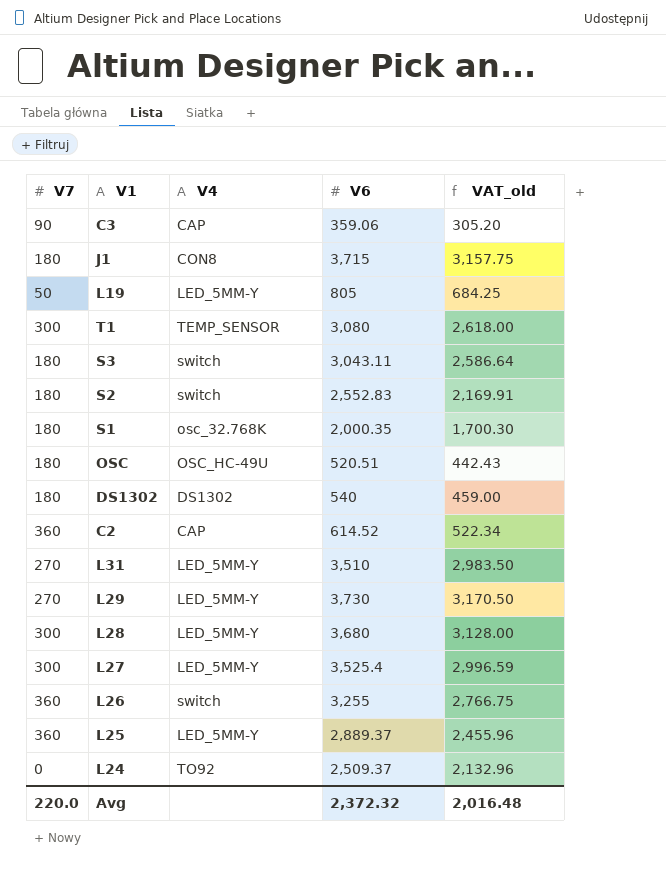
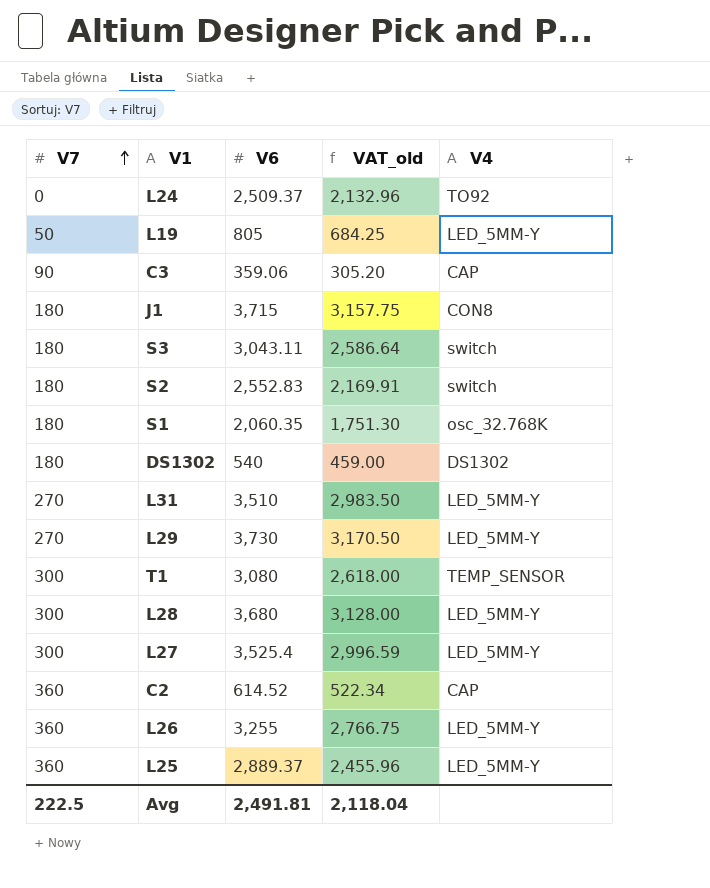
row order: none -> V7 ascending
column V4 | position: 3 -> 5
row OSC: 180 | OSC_HC-49U | 520.51 | 442.43 -> none
S1 | V6: 2,000.35 -> 2,060.35
S1 | VAT_old: 1,700.30 -> 1,751.30
L26 | V4: switch -> LED_5MM-Y
Avg | V7: 220.0 -> 222.5
Avg | V6: 2,372.32 -> 2,491.81
Avg | VAT_old: 2,016.48 -> 2,118.04

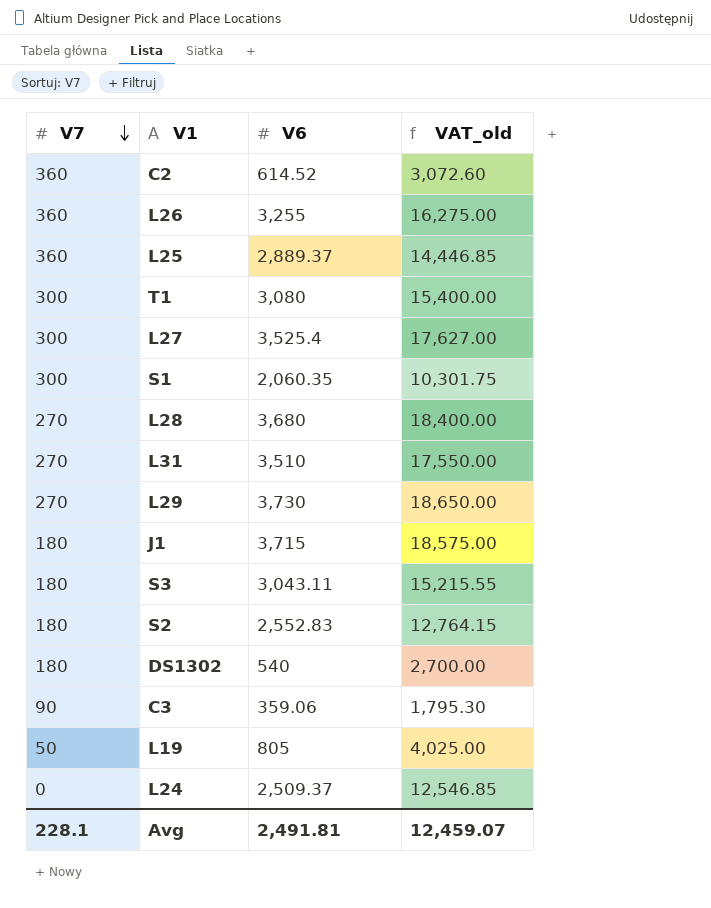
row order: V7 ascending -> V7 descending
column V4 | position: 5 -> none
column VAT_old | formula: [V6] * 0.85 -> [V6] * 5
S1 | V7: 180 -> 300
L28 | V7: 300 -> 270
Avg | V7: 222.5 -> 228.1
Avg | VAT_old: 2,118.04 -> 12,459.07

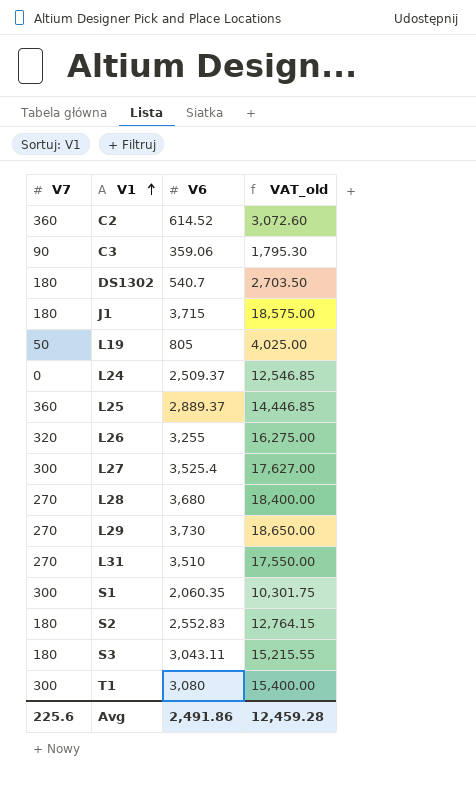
row order: V7 descending -> V1 ascending
DS1302 | V6: 540 -> 540.7
DS1302 | VAT_old: 2,700.00 -> 2,703.50
L26 | V7: 360 -> 320
Avg | V7: 228.1 -> 225.6
Avg | V6: 2,491.81 -> 2,491.86
Avg | VAT_old: 12,459.07 -> 12,459.28

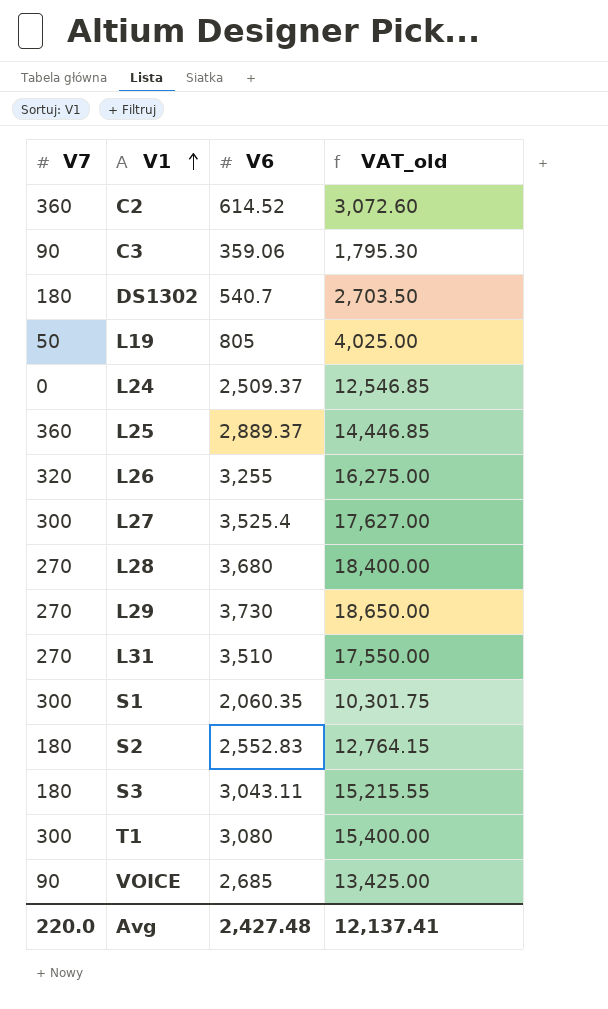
row J1: 180 | 3,715 | 18,575.00 -> none
row VOICE: none -> 90 | 2,685 | 13,425.00
Avg | V7: 225.6 -> 220.0
Avg | V6: 2,491.86 -> 2,427.48
Avg | VAT_old: 12,459.28 -> 12,137.41

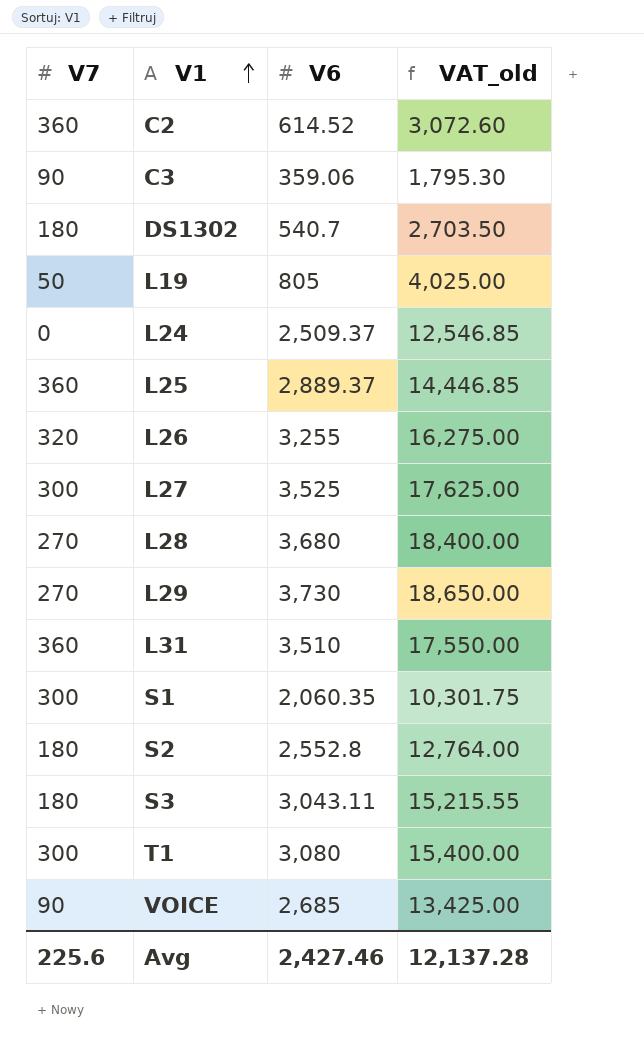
L27 | V6: 3,525.4 -> 3,525
L27 | VAT_old: 17,627.00 -> 17,625.00
L31 | V7: 270 -> 360
S2 | V6: 2,552.83 -> 2,552.8
S2 | VAT_old: 12,764.15 -> 12,764.00
Avg | V7: 220.0 -> 225.6
Avg | V6: 2,427.48 -> 2,427.46
Avg | VAT_old: 12,137.41 -> 12,137.28

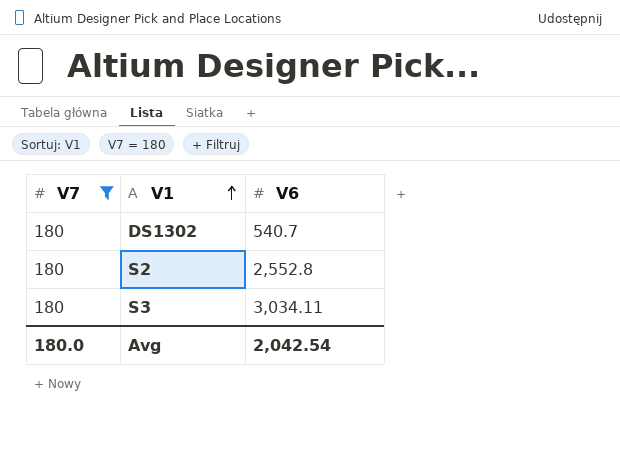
filter: none -> V7 = 180
column VAT_old | formula: [V6] * 5 -> none
S3 | V6: 3,043.11 -> 3,034.11
Avg | V7: 225.6 -> 180.0
Avg | V6: 2,427.46 -> 2,042.54

